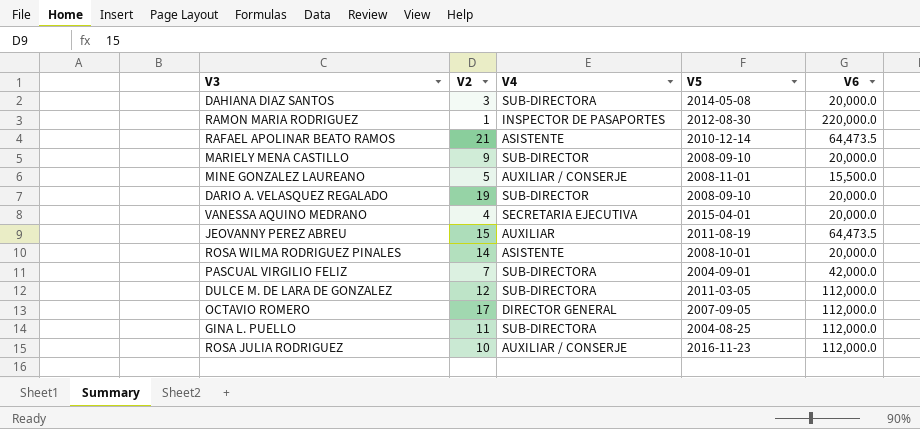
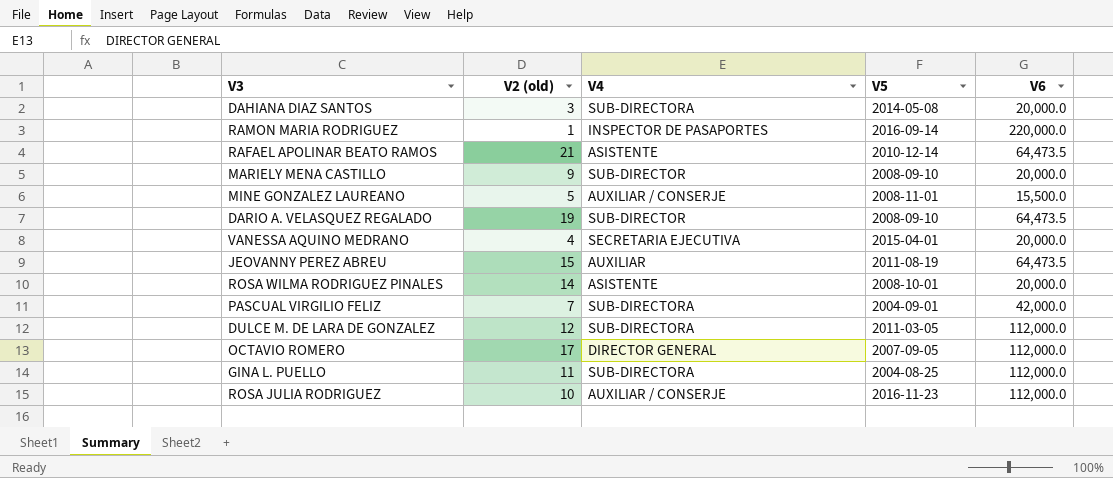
column name: V2 -> V2 (old)
RAMON MARIA RODRIGUEZ | V5: 2012-08-30 -> 2016-09-14
DARIO A. VELASQUEZ REGALADO | V6: 20,000.0 -> 64,473.5

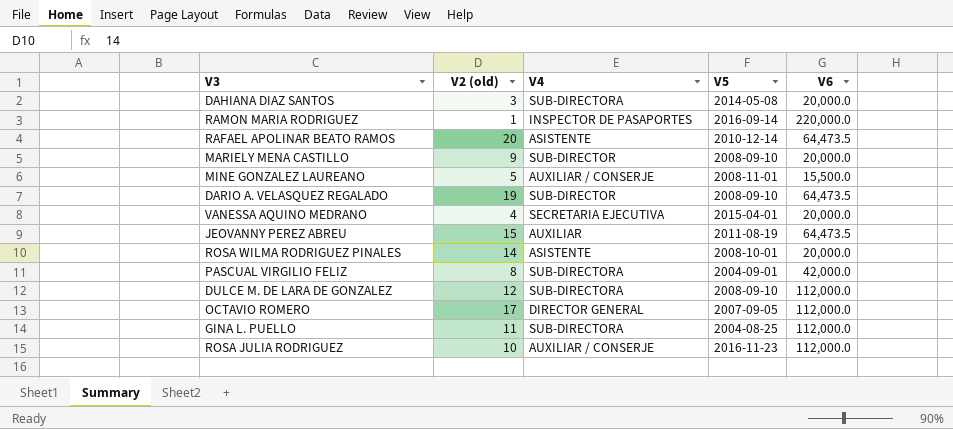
RAFAEL APOLINAR BEATO RAMOS | V2 (old): 21 -> 20
PASCUAL VIRGILIO FELIZ | V2 (old): 7 -> 8
DULCE M. DE LARA DE GONZALEZ | V5: 2011-03-05 -> 2008-09-10

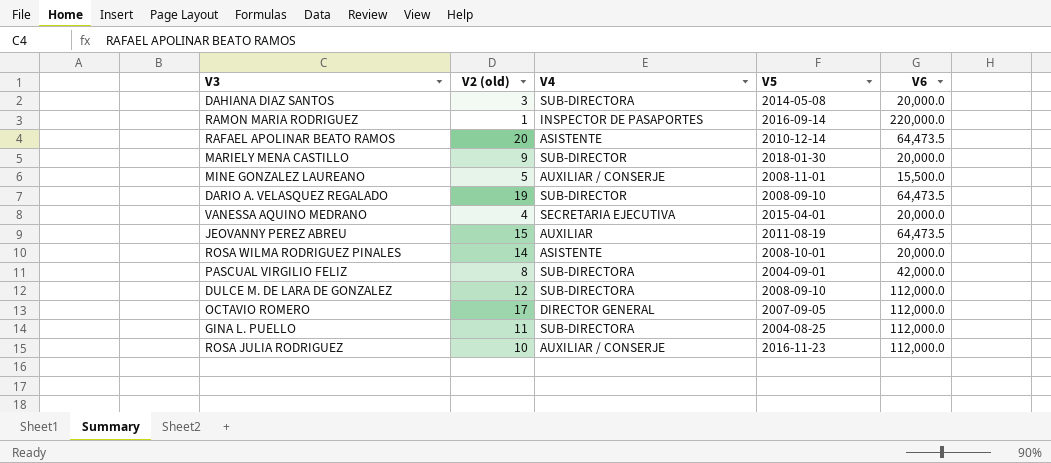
MARIELY MENA CASTILLO | V5: 2008-09-10 -> 2018-01-30

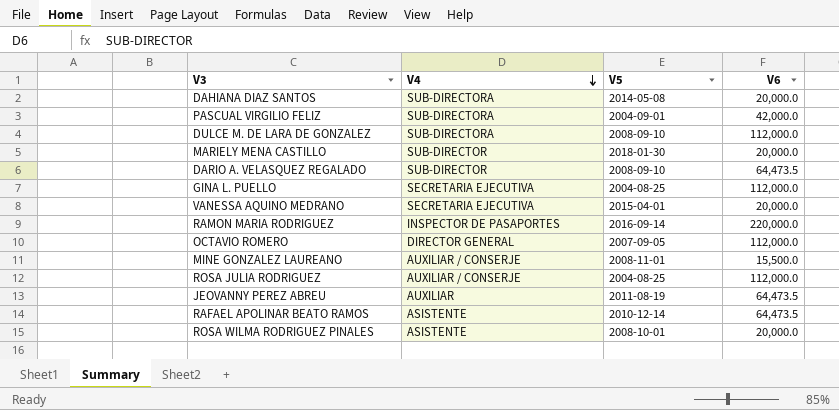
row order: none -> V4 descending
column V2 (old) | position: 2 -> none
GINA L. PUELLO | V4: SUB-DIRECTORA -> SECRETARIA EJECUTIVA
ROSA JULIA RODRIGUEZ | V5: 2016-11-23 -> 2004-08-25

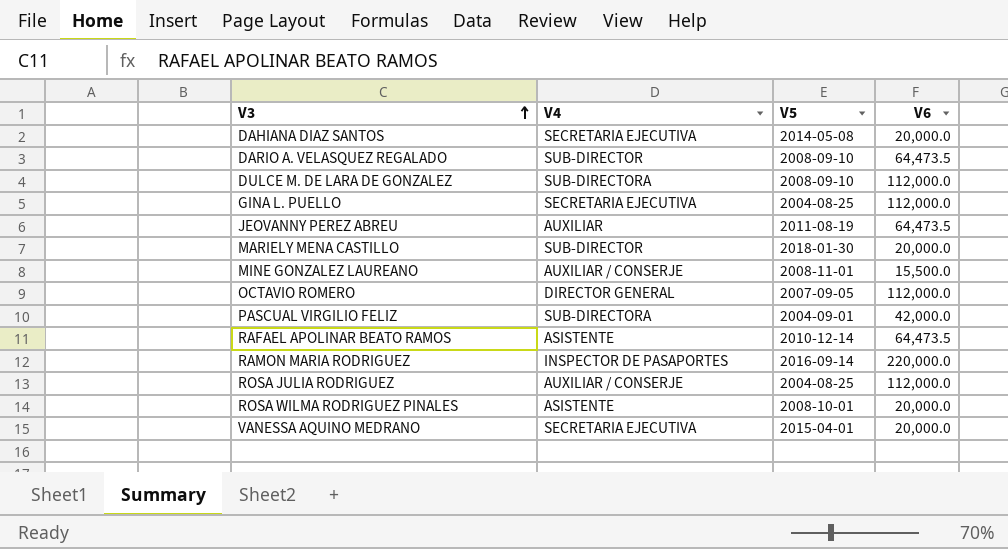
row order: V4 descending -> V3 ascending
DAHIANA DIAZ SANTOS | V4: SUB-DIRECTORA -> SECRETARIA EJECUTIVA

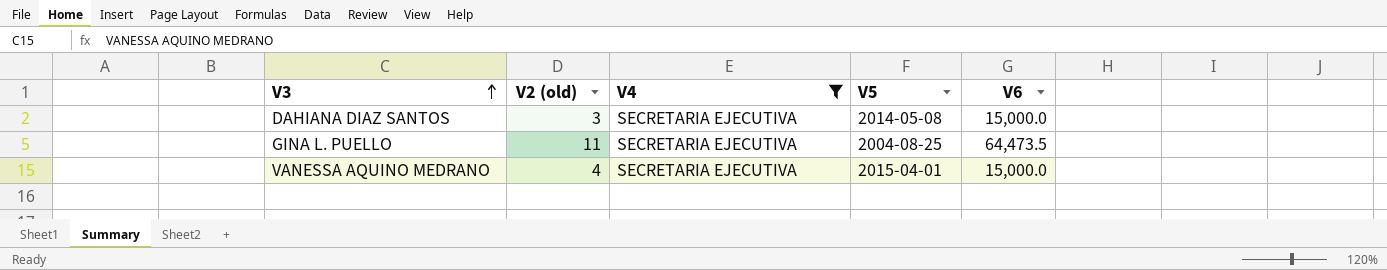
filter: none -> V4 = SECRETARIA EJECUTIVA
column V2 (old) | position: none -> 2
DAHIANA DIAZ SANTOS | V6: 20,000.0 -> 15,000.0
GINA L. PUELLO | V6: 112,000.0 -> 64,473.5
VANESSA AQUINO MEDRANO | V6: 20,000.0 -> 15,000.0

